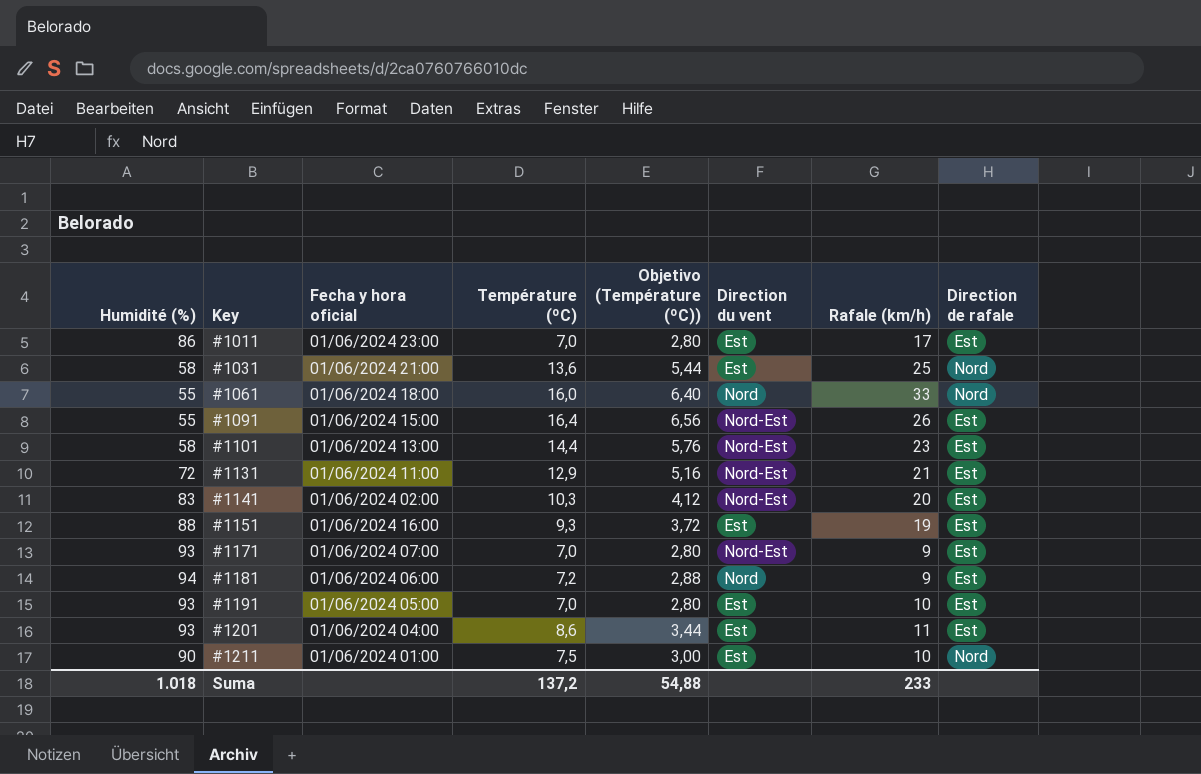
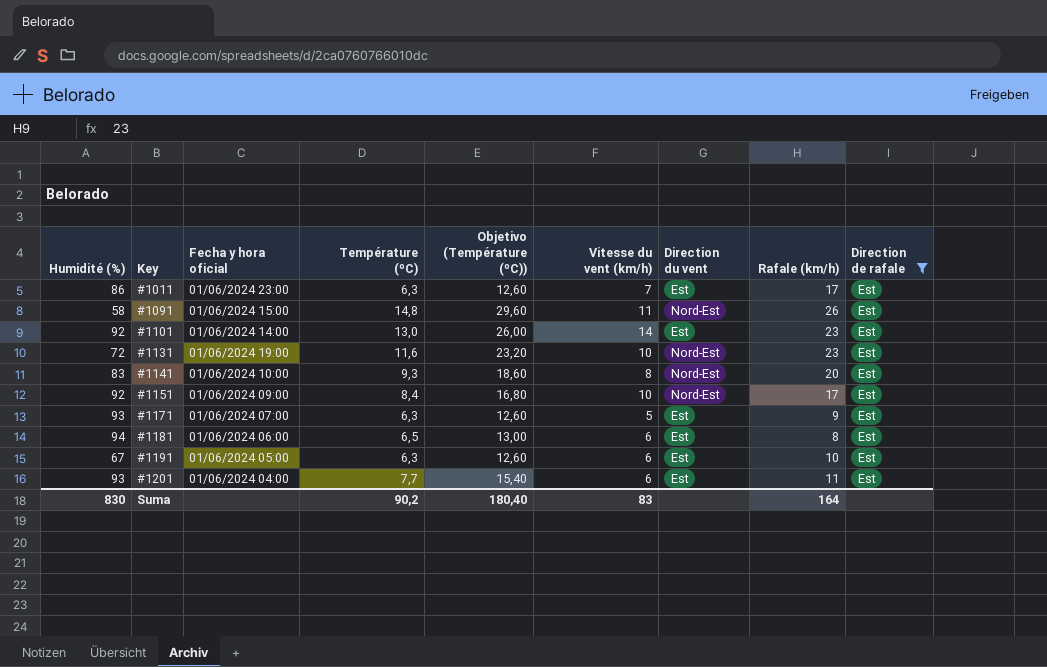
filter: none -> Direction de rafale = Est
column Objetivo (Température (ºC)) | formula: [Température (ºC)] * 0,4 -> [Température (ºC)] * 2
column Vitesse du vent (km/h) | position: none -> 6
#1011 | Température (ºC): 7,0 -> 6,3
#1091 | Humidité (%): 55 -> 58
#1091 | Température (ºC): 16,4 -> 14,8
#1101 | Humidité (%): 58 -> 92
#1101 | Fecha y hora oficial: 01/06/2024 13:00 -> 01/06/2024 14:00
#1101 | Température (ºC): 14,4 -> 13,0
#1101 | Direction du vent: Nord-Est -> Est
#1131 | Fecha y hora oficial: 01/06/2024 11:00 -> 01/06/2024 19:00
#1131 | Température (ºC): 12,9 -> 11,6
#1131 | Rafale (km/h): 21 -> 23
#1141 | Fecha y hora oficial: 01/06/2024 02:00 -> 01/06/2024 10:00
#1141 | Température (ºC): 10,3 -> 9,3
#1151 | Humidité (%): 88 -> 92
#1151 | Fecha y hora oficial: 01/06/2024 16:00 -> 01/06/2024 09:00
#1151 | Température (ºC): 9,3 -> 8,4
#1151 | Direction du vent: Est -> Nord-Est
#1151 | Rafale (km/h): 19 -> 17
#1171 | Température (ºC): 7,0 -> 6,3
#1171 | Direction du vent: Nord-Est -> Est
#1181 | Température (ºC): 7,2 -> 6,5
#1181 | Direction du vent: Nord -> Est
#1181 | Rafale (km/h): 9 -> 8
#1191 | Humidité (%): 93 -> 67
#1191 | Température (ºC): 7,0 -> 6,3
#1201 | Température (ºC): 8,6 -> 7,7
Suma | Humidité (%): 1.018 -> 830
Suma | Température (ºC): 137,2 -> 90,2
Suma | Objetivo (Température (ºC)): 54,88 -> 180,40
Suma | Rafale (km/h): 233 -> 164

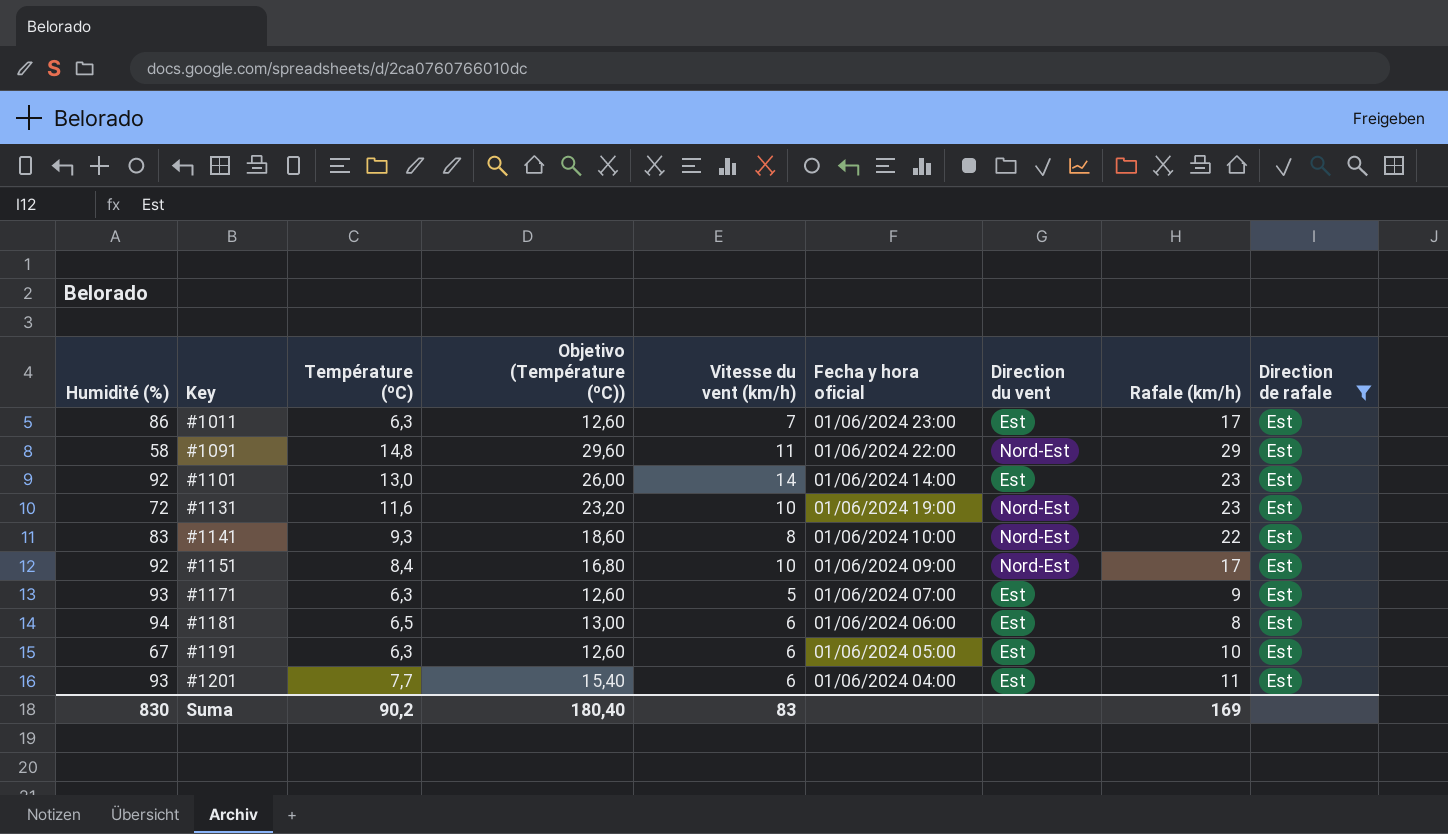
column Fecha y hora oficial | position: 3 -> 6
#1091 | Fecha y hora oficial: 01/06/2024 15:00 -> 01/06/2024 22:00
#1091 | Rafale (km/h): 26 -> 29
#1141 | Rafale (km/h): 20 -> 22
Suma | Rafale (km/h): 164 -> 169

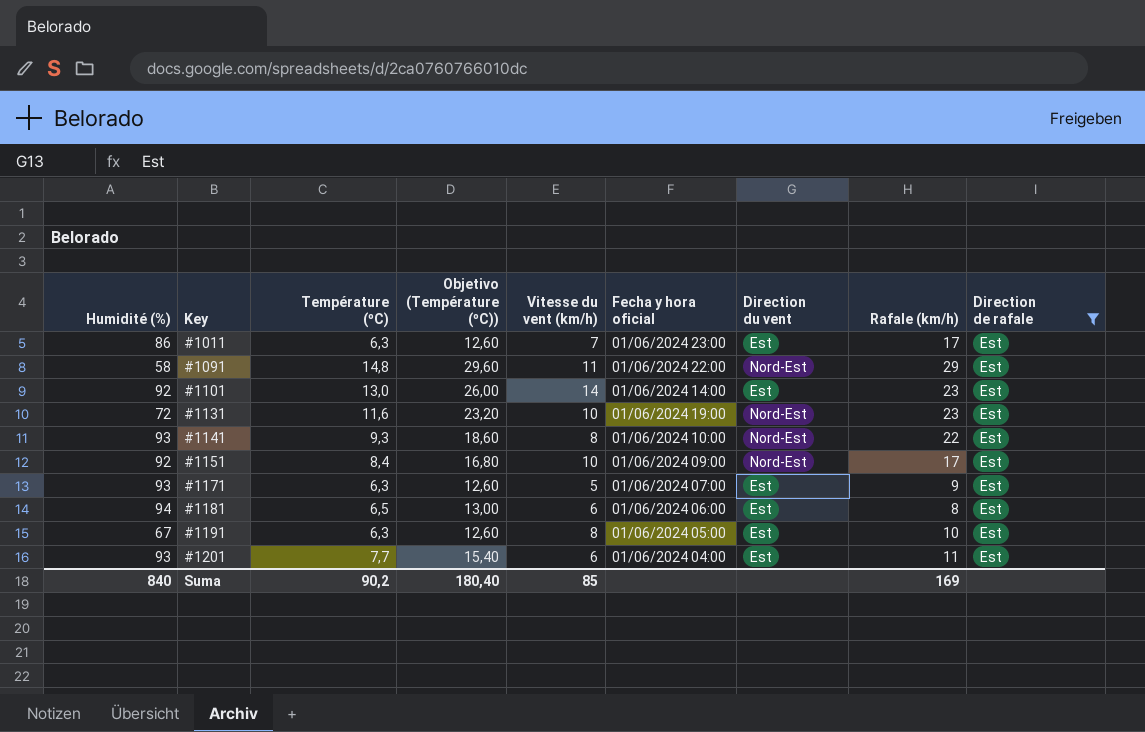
#1141 | Humidité (%): 83 -> 93
#1191 | Vitesse du vent (km/h): 6 -> 8
Suma | Humidité (%): 830 -> 840
Suma | Vitesse du vent (km/h): 83 -> 85

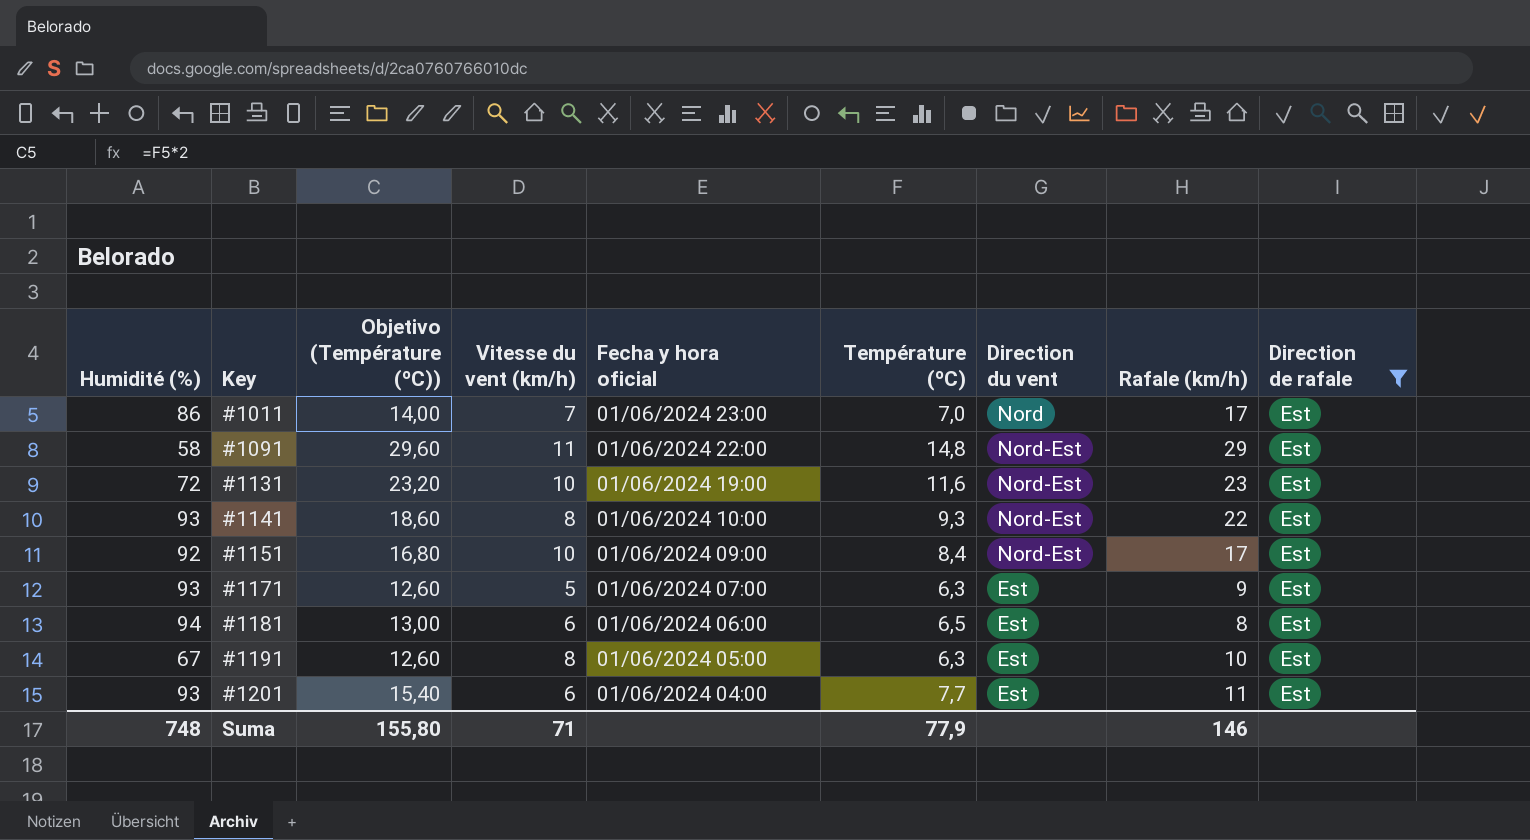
column Température (ºC) | position: 3 -> 6
row #1101: 92 | 13,0 | 26,00 | 14 | 01/06/2024 14:00 | Est | 23 | Est -> none
#1011 | Objetivo (Température (ºC)): 12,60 -> 14,00
#1011 | Température (ºC): 6,3 -> 7,0
#1011 | Direction du vent: Est -> Nord
Suma | Humidité (%): 840 -> 748
Suma | Objetivo (Température (ºC)): 180,40 -> 155,80
Suma | Vitesse du vent (km/h): 85 -> 71
Suma | Température (ºC): 90,2 -> 77,9
Suma | Rafale (km/h): 169 -> 146

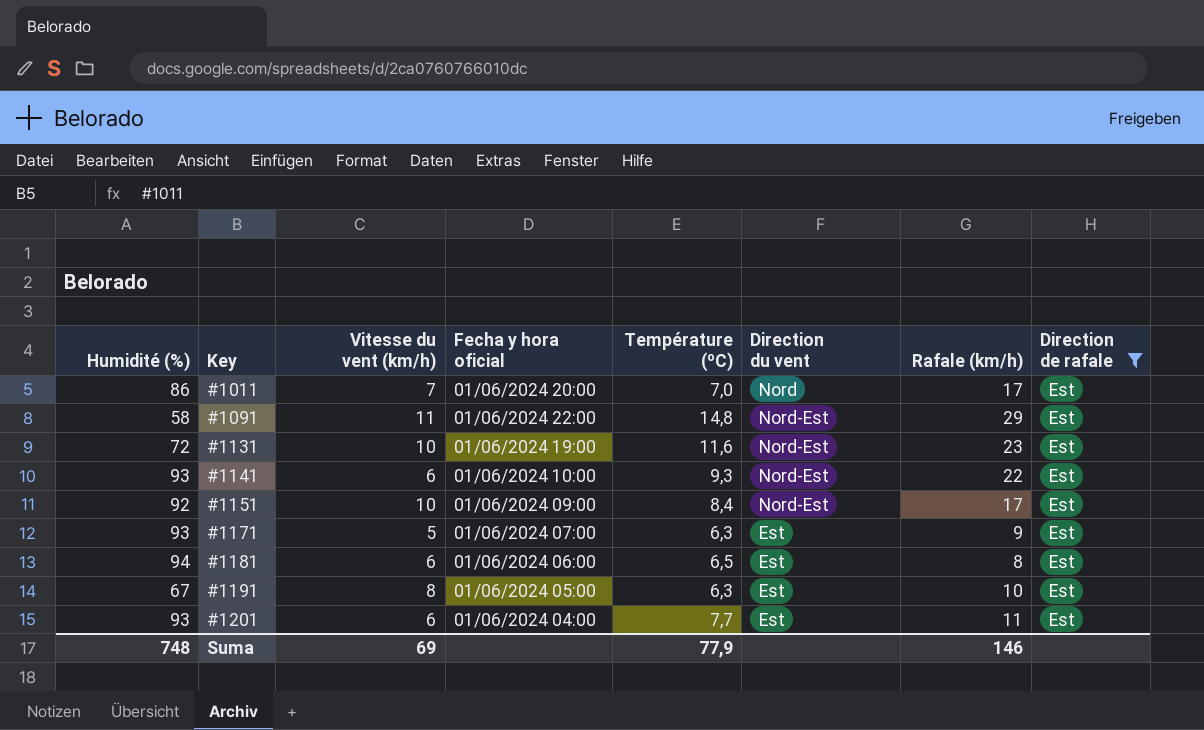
column Objetivo (Température (ºC)) | formula: [Température (ºC)] * 2 -> none
#1011 | Fecha y hora oficial: 01/06/2024 23:00 -> 01/06/2024 20:00
#1141 | Vitesse du vent (km/h): 8 -> 6
Suma | Vitesse du vent (km/h): 71 -> 69

